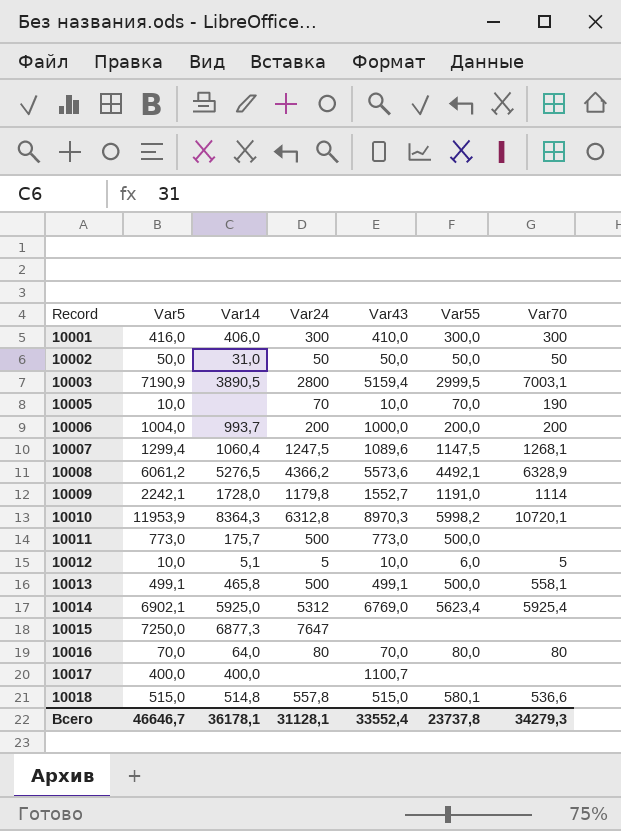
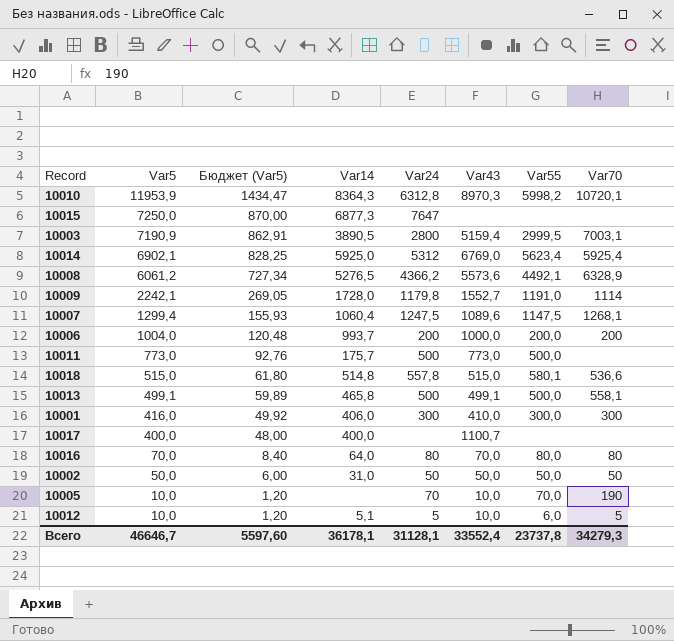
row order: Record ascending -> Var5 descending
column Бюджет (Var5) | formula: none -> [Var5] * 0,12

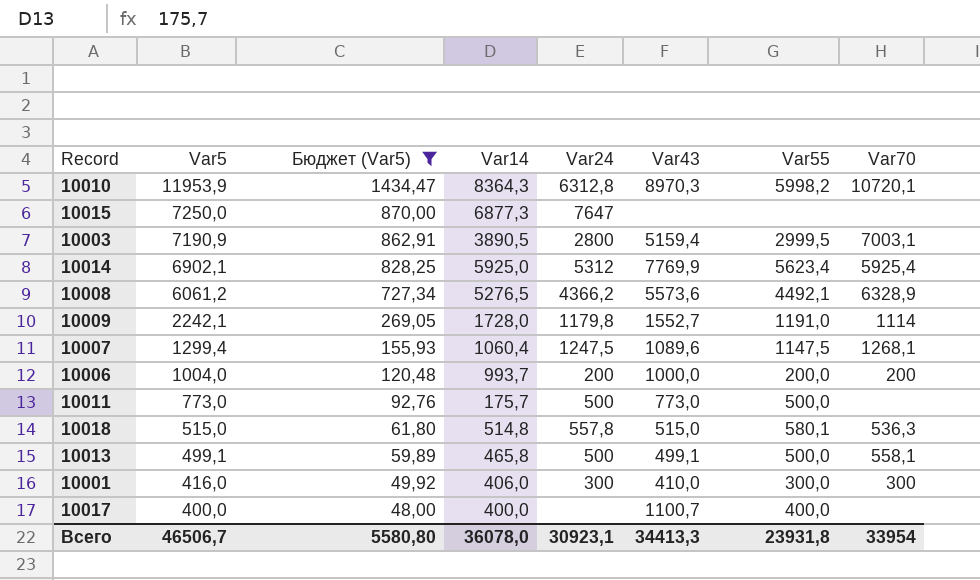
filter: none -> Бюджет (Var5) >= 48,00
10014 | Var43: 6769,0 -> 7769,9
10018 | Var70: 536,6 -> 536,3
10017 | Var55: none -> 400,0
Всего | Var5: 46646,7 -> 46506,7
Всего | Бюджет (Var5): 5597,60 -> 5580,80
Всего | Var14: 36178,1 -> 36078,0
Всего | Var24: 31128,1 -> 30923,1
Всего | Var43: 33552,4 -> 34413,3
Всего | Var55: 23737,8 -> 23931,8
Всего | Var70: 34279,3 -> 33954

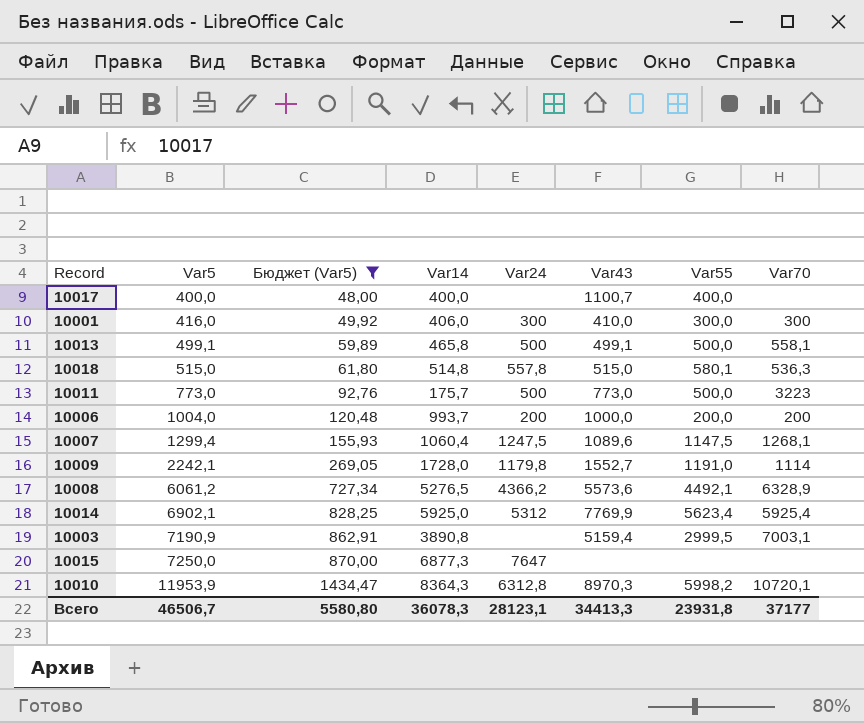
row order: Var5 descending -> Var5 ascending
10011 | Var70: none -> 3223
10003 | Var14: 3890,5 -> 3890,8
10003 | Var24: 2800 -> none
Всего | Var14: 36078,0 -> 36078,3
Всего | Var24: 30923,1 -> 28123,1
Всего | Var70: 33954 -> 37177

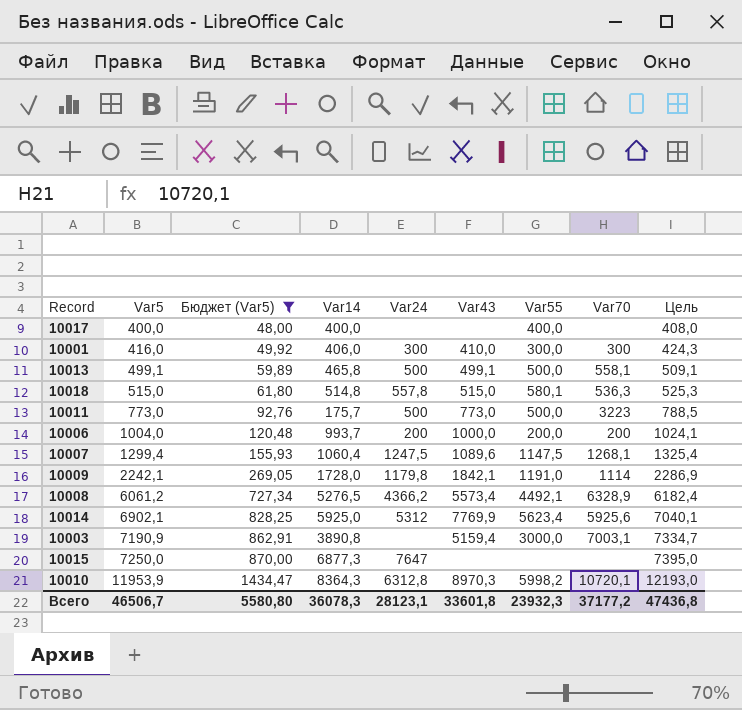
column Цель | formula: none -> [Var5] * 1,02
10017 | Var43: 1100,7 -> none
10009 | Var43: 1552,7 -> 1842,1
10008 | Var43: 5573,6 -> 5573,4
10014 | Var70: 5925,4 -> 5925,6
10003 | Var55: 2999,5 -> 3000,0
Всего | Var43: 34413,3 -> 33601,8
Всего | Var55: 23931,8 -> 23932,3
Всего | Var70: 37177 -> 37177,2

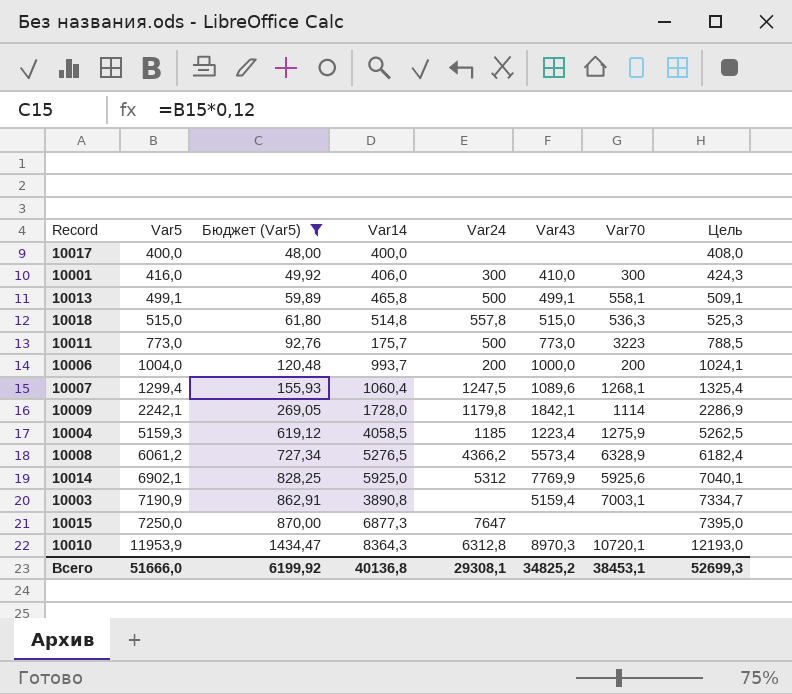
column Var55 | position: 7 -> none
row 10004: none -> 5159,3 | 619,12 | 4058,5 | 1185 | 1223,4 | 1275,9 | 5262,5
Всего | Var5: 46506,7 -> 51666,0
Всего | Бюджет (Var5): 5580,80 -> 6199,92
Всего | Var14: 36078,3 -> 40136,8
Всего | Var24: 28123,1 -> 29308,1
Всего | Var43: 33601,8 -> 34825,2
Всего | Var70: 37177,2 -> 38453,1
Всего | Цель: 47436,8 -> 52699,3

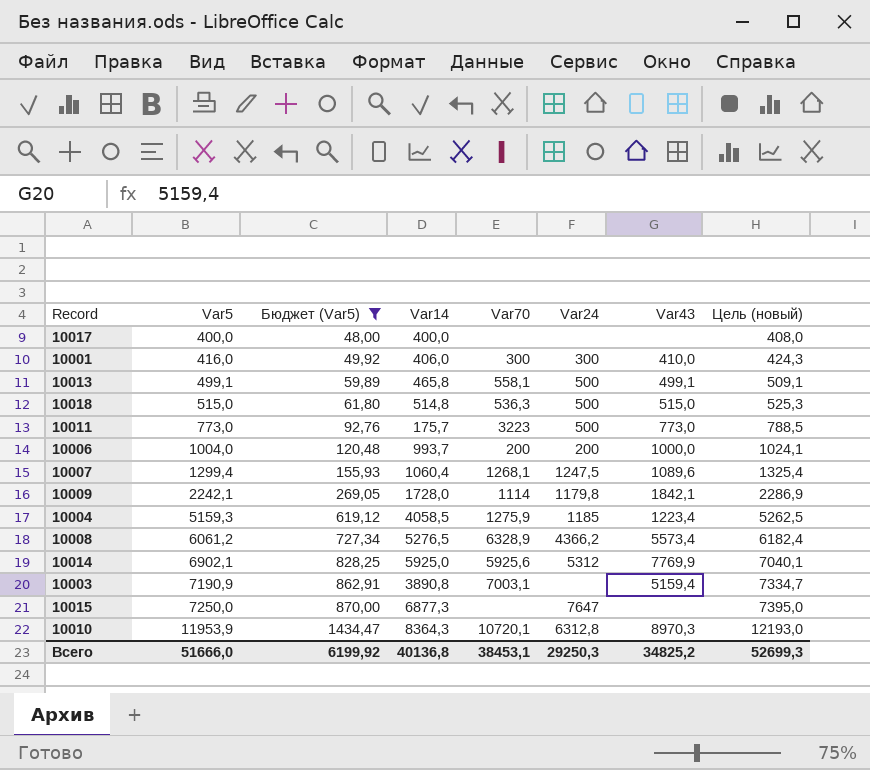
column Var70 | position: 7 -> 5
column name: Цель -> Цель (новый)
10018 | Var24: 557,8 -> 500
Всего | Var24: 29308,1 -> 29250,3

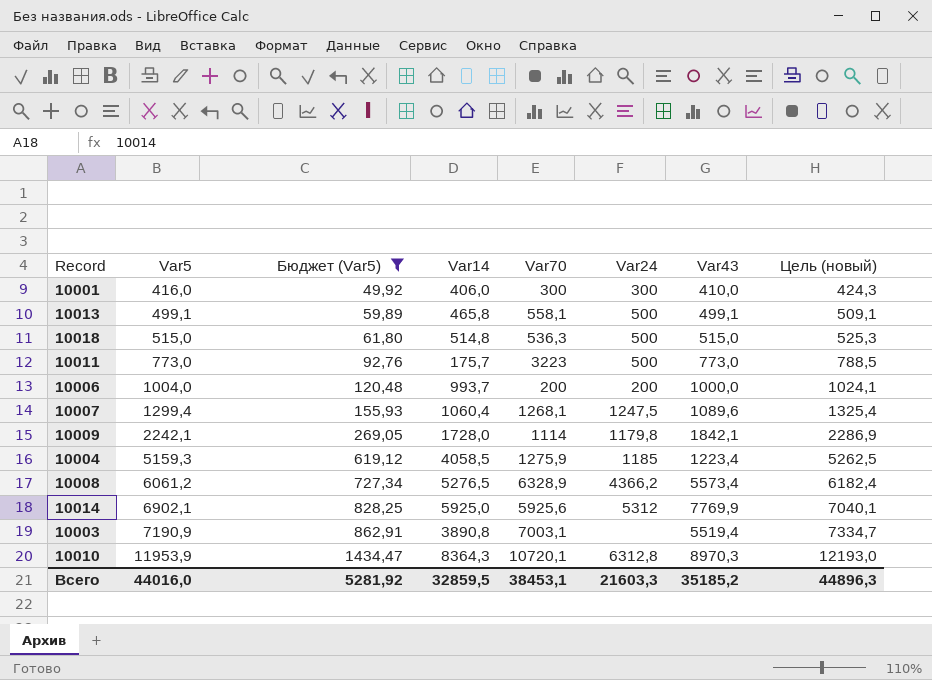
row 10017: 400,0 | 48,00 | 400,0 | none | none | none | 408,0 -> none
row 10015: 7250,0 | 870,00 | 6877,3 | none | 7647 | none | 7395,0 -> none
10003 | Var43: 5159,4 -> 5519,4
Всего | Var5: 51666,0 -> 44016,0
Всего | Бюджет (Var5): 6199,92 -> 5281,92
Всего | Var14: 40136,8 -> 32859,5
Всего | Var24: 29250,3 -> 21603,3
Всего | Var43: 34825,2 -> 35185,2
Всего | Цель (новый): 52699,3 -> 44896,3

